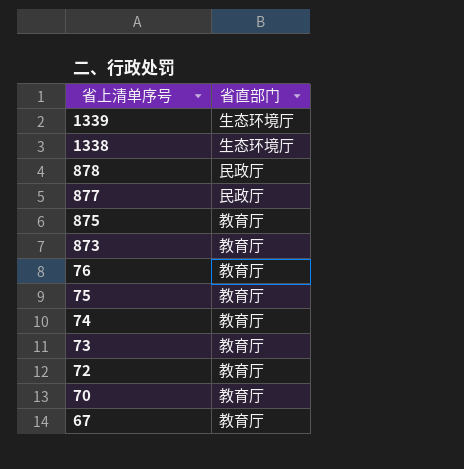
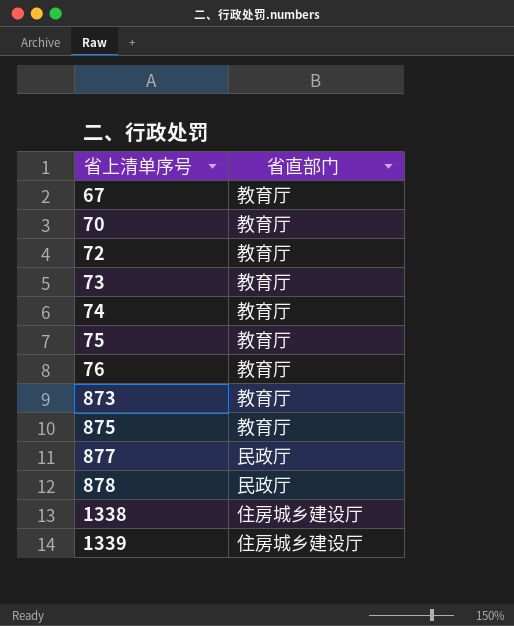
row order: 省上清单序号 descending -> 省上清单序号 ascending
1338 | 省直部门: 生态环境厅 -> 住房城乡建设厅
1339 | 省直部门: 生态环境厅 -> 住房城乡建设厅

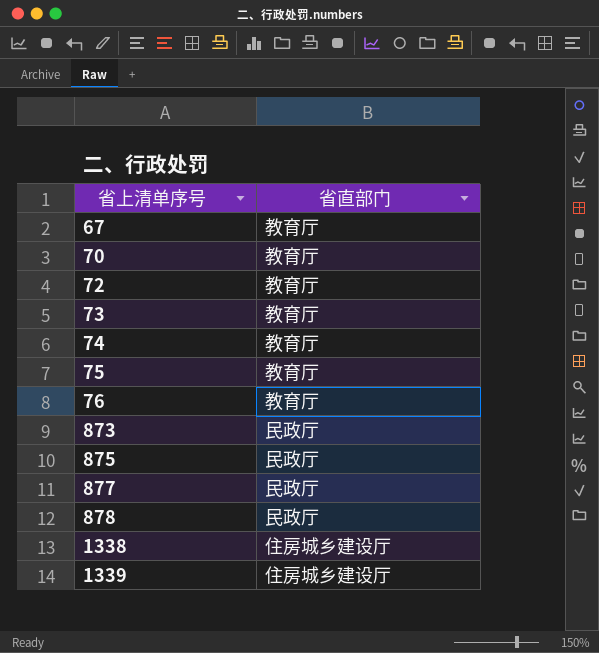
873 | 省直部门: 教育厅 -> 民政厅
875 | 省直部门: 教育厅 -> 民政厅

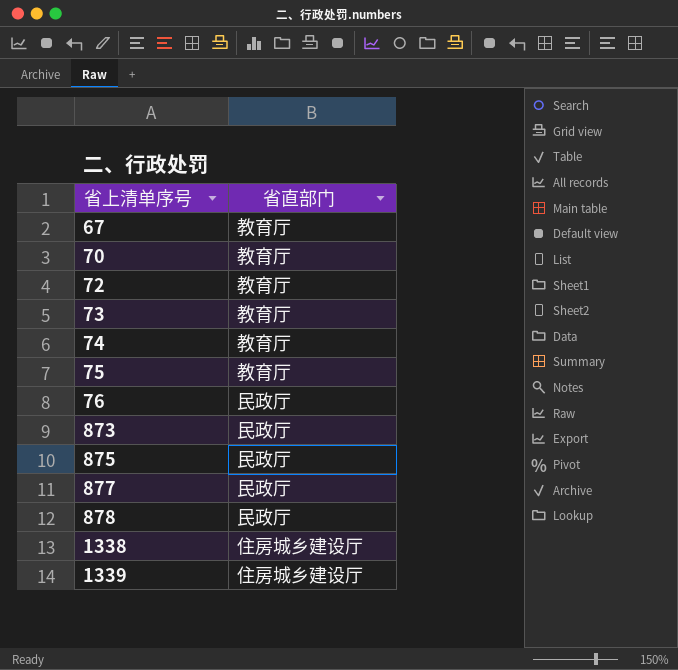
76 | 省直部门: 教育厅 -> 民政厅

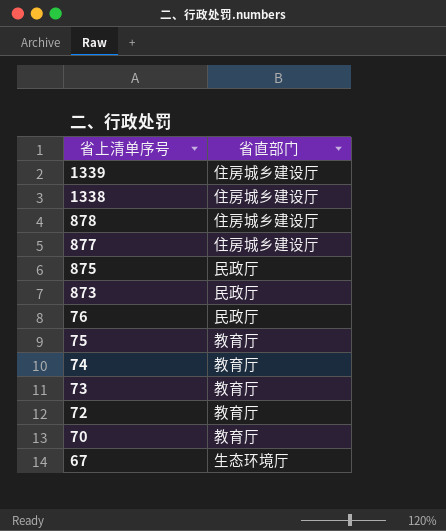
row order: 省上清单序号 ascending -> 省上清单序号 descending
878 | 省直部门: 民政厅 -> 住房城乡建设厅
877 | 省直部门: 民政厅 -> 住房城乡建设厅
67 | 省直部门: 教育厅 -> 生态环境厅

